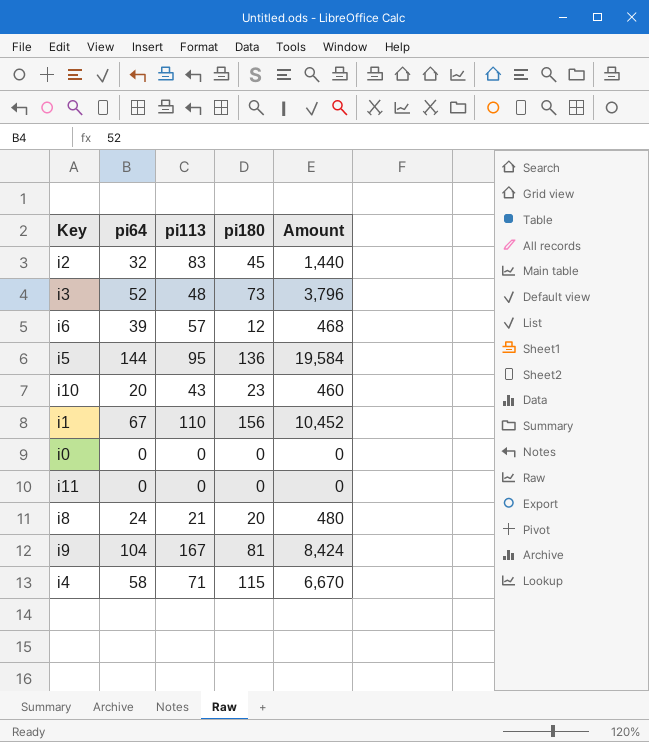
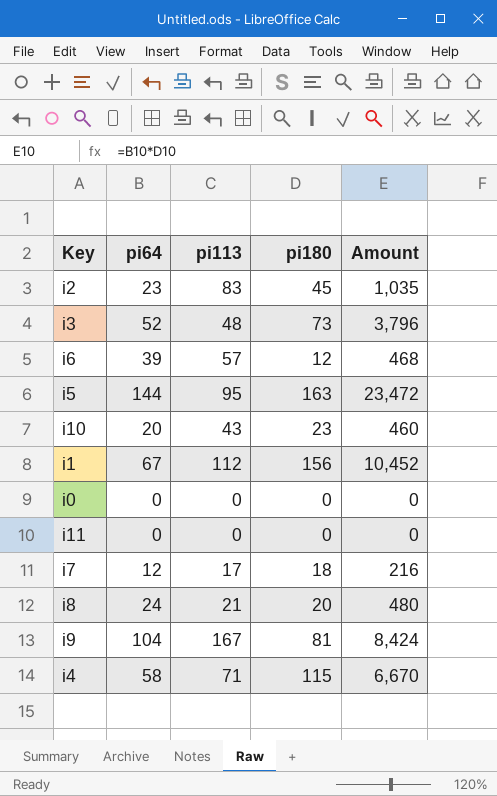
i2 | pi64: 32 -> 23
i2 | Amount: 1,440 -> 1,035
i5 | pi180: 136 -> 163
i5 | Amount: 19,584 -> 23,472
i1 | pi113: 110 -> 112
row i7: none -> 12 | 17 | 18 | 216

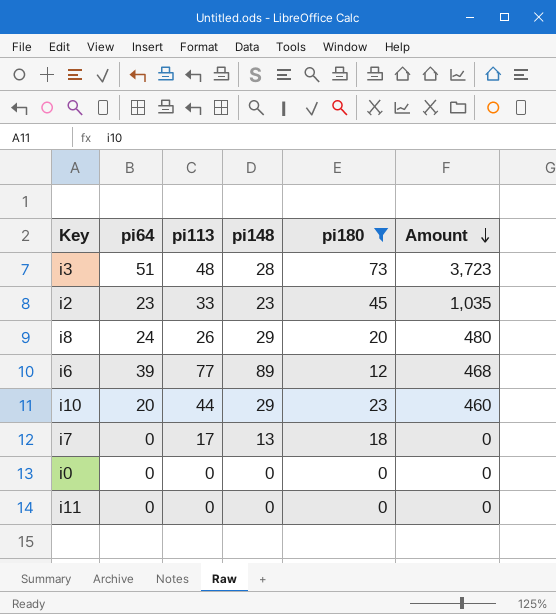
filter: none -> pi180 <= 73
row order: none -> Amount descending
column pi148 | position: none -> 4
i3 | pi64: 52 -> 51
i3 | Amount: 3,796 -> 3,723
i2 | pi113: 83 -> 33
i8 | pi113: 21 -> 26
i6 | pi113: 57 -> 77
i10 | pi113: 43 -> 44
i7 | pi64: 12 -> 0
i7 | Amount: 216 -> 0

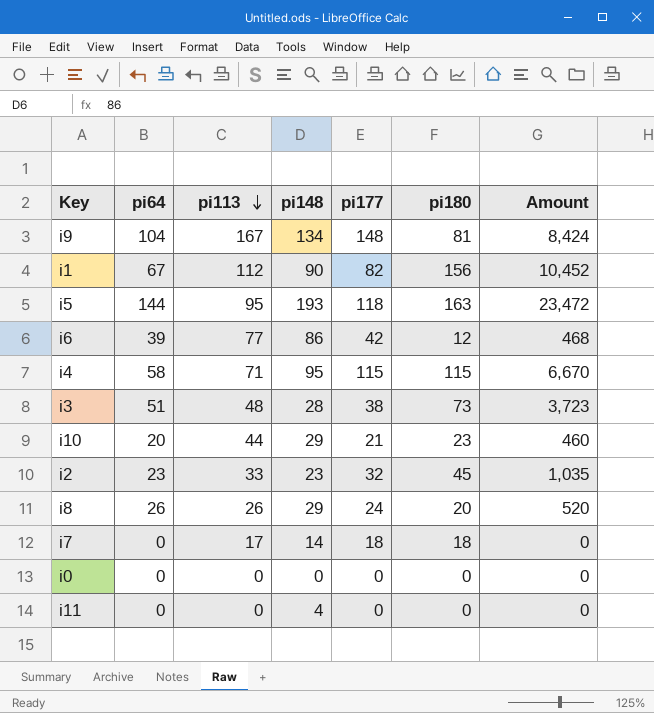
filter: pi180 <= 73 -> none
row order: Amount descending -> pi113 descending
column pi177 | position: none -> 5
i6 | pi148: 89 -> 86
i8 | pi64: 24 -> 26
i8 | Amount: 480 -> 520
i7 | pi148: 13 -> 14
i11 | pi148: 0 -> 4

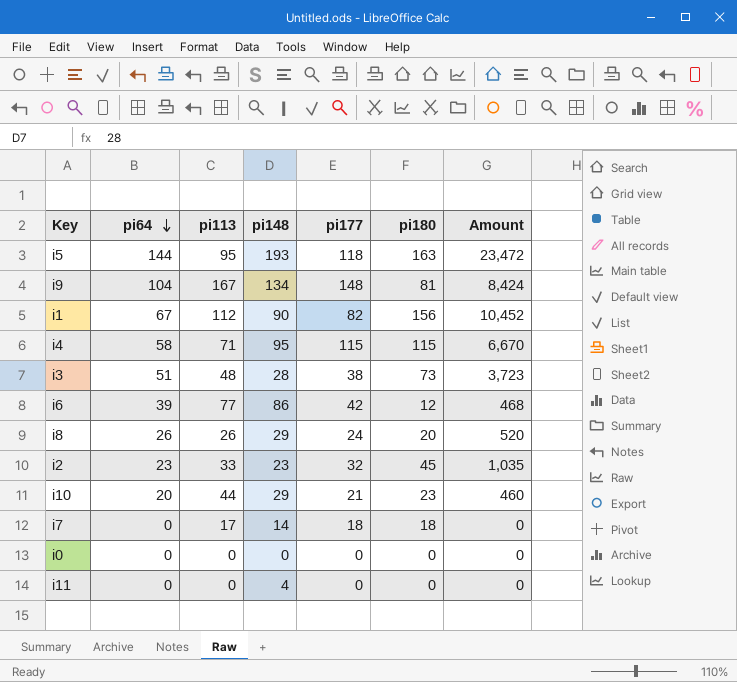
row order: pi113 descending -> pi64 descending

